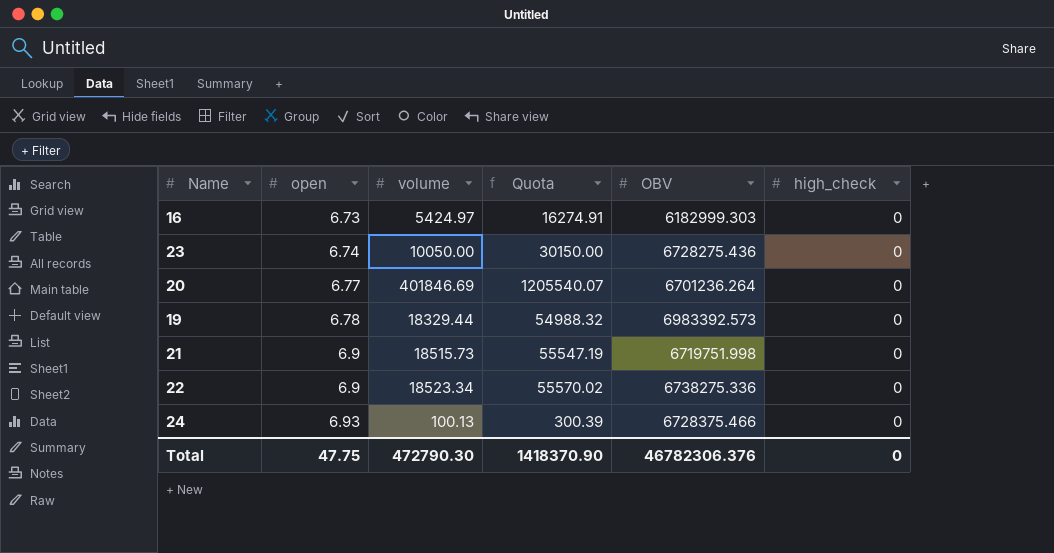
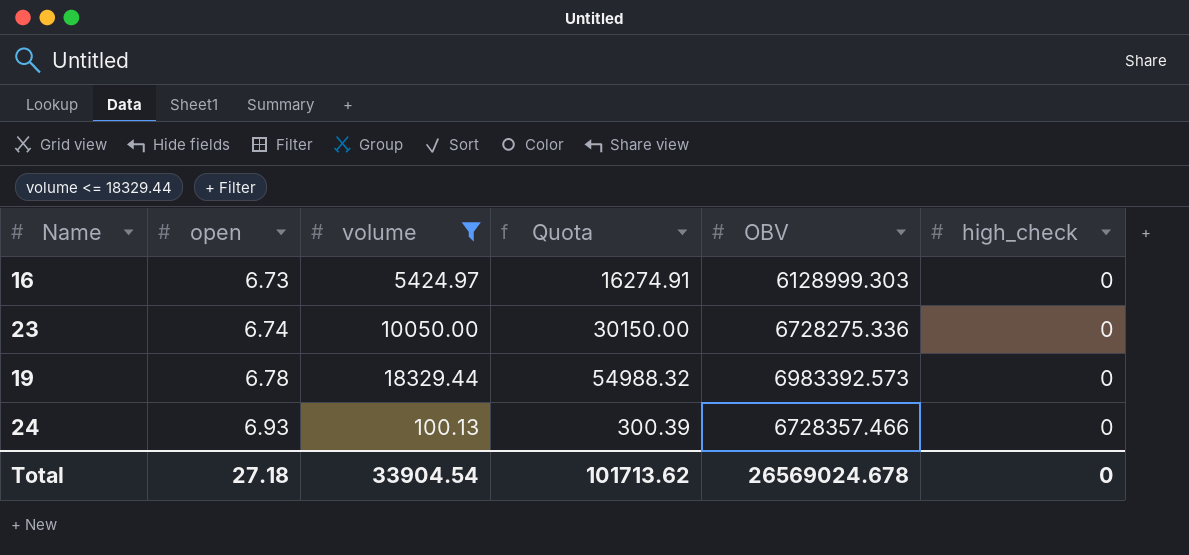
filter: none -> volume <= 18329.44
16 | OBV: 6182999.303 -> 6128999.303
23 | OBV: 6728275.436 -> 6728275.336
24 | OBV: 6728375.466 -> 6728357.466
Total | open: 47.75 -> 27.18
Total | volume: 472790.30 -> 33904.54
Total | Quota: 1418370.90 -> 101713.62
Total | OBV: 46782306.376 -> 26569024.678

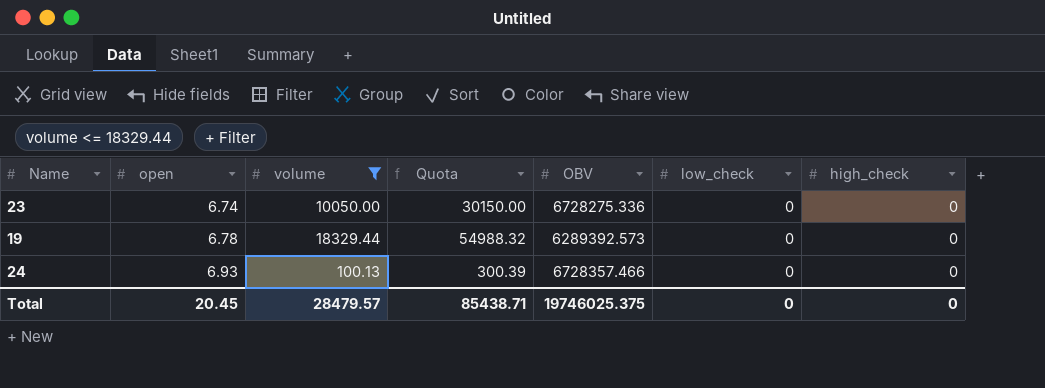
column low_check | position: none -> 6
row 16: 6.73 | 5424.97 | 16274.91 | 6128999.303 | 0 -> none
19 | OBV: 6983392.573 -> 6289392.573
Total | open: 27.18 -> 20.45
Total | volume: 33904.54 -> 28479.57
Total | Quota: 101713.62 -> 85438.71
Total | OBV: 26569024.678 -> 19746025.375

